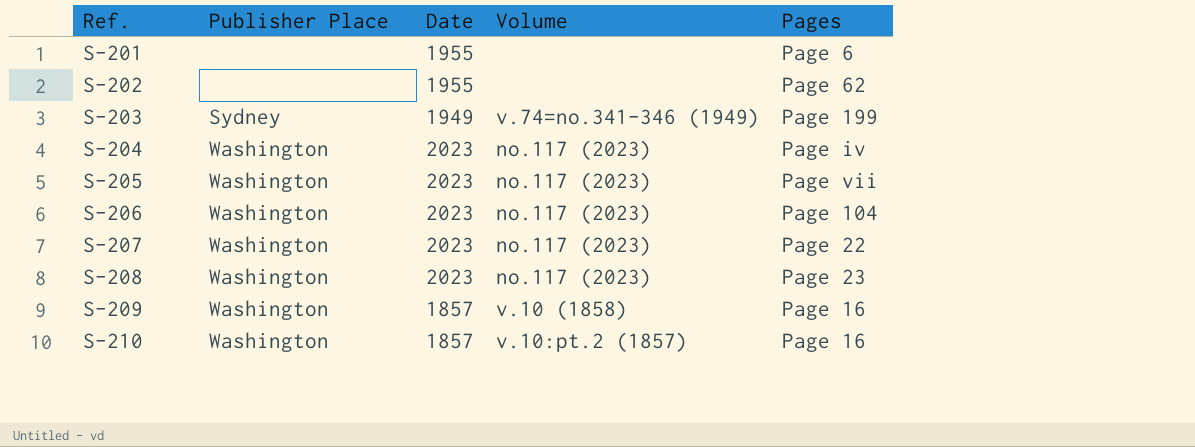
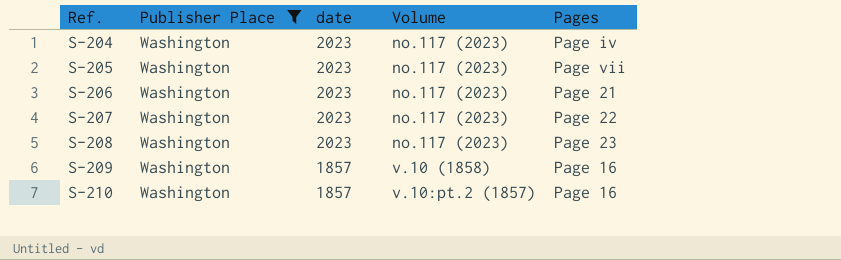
filter: none -> Publisher Place = Washington
column name: Date -> date
S-206 | Pages: Page 104 -> Page 21

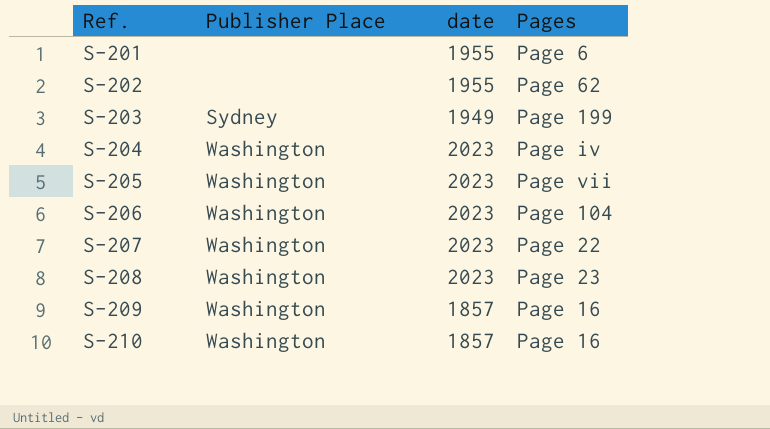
filter: Publisher Place = Washington -> none
column Volume | position: 4 -> none
S-206 | Pages: Page 21 -> Page 104

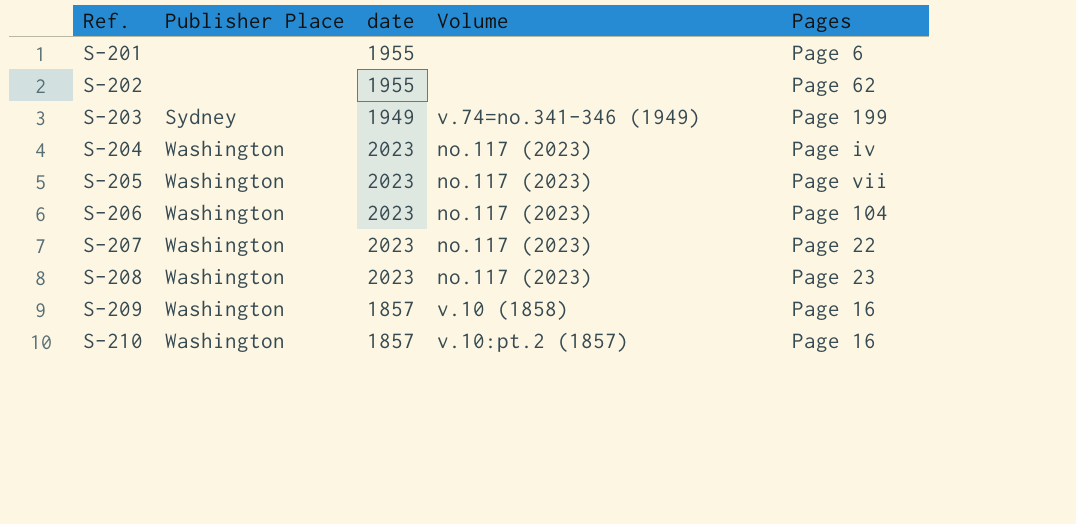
column Volume | position: none -> 4

